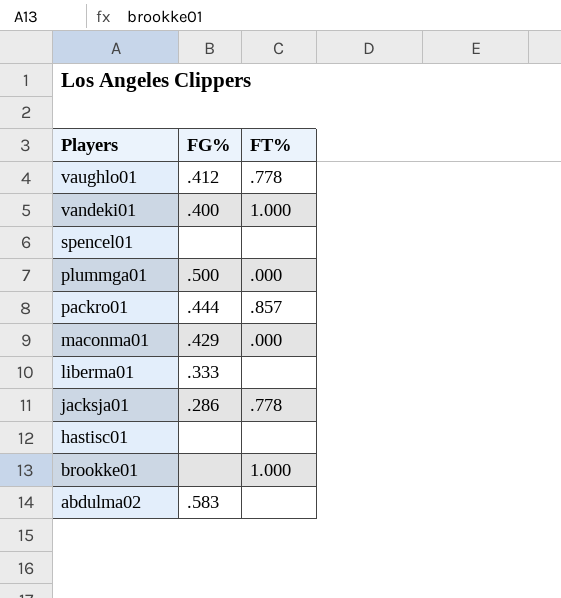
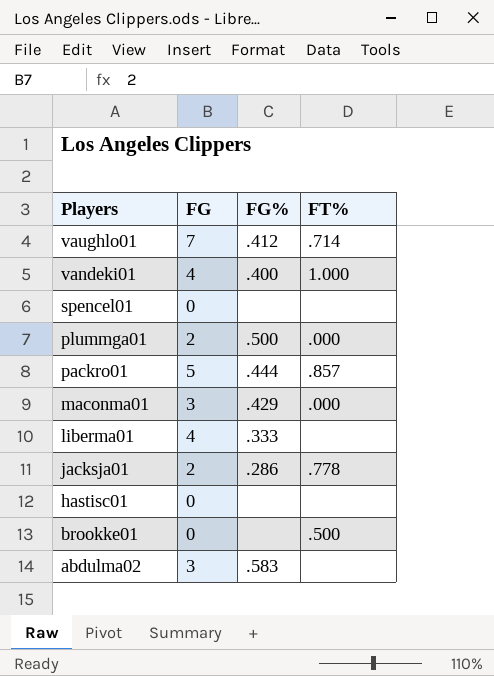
column FG | position: none -> 2
vaughlo01 | FT%: .778 -> .714
brookke01 | FT%: 1.000 -> .500

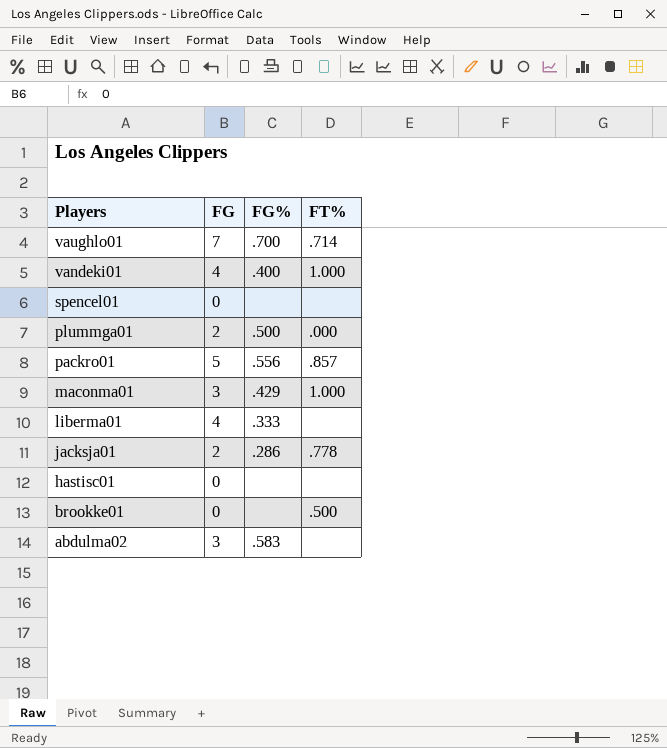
vaughlo01 | FG%: .412 -> .700
packro01 | FG%: .444 -> .556
maconma01 | FT%: .000 -> 1.000

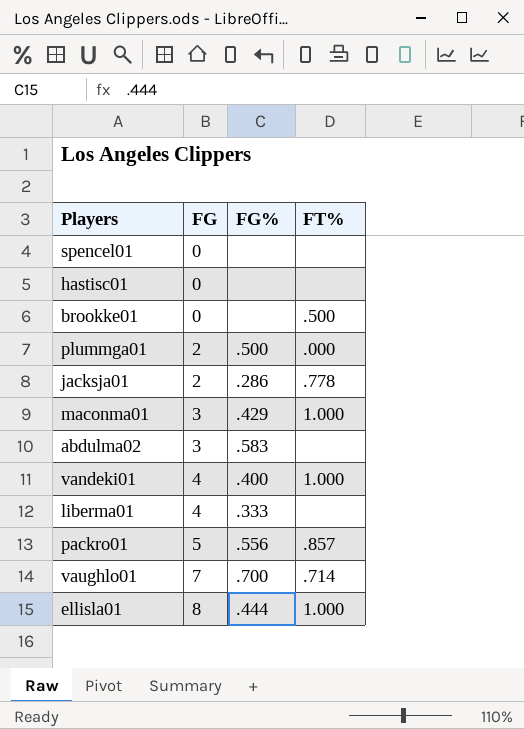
row order: Players descending -> FG ascending
row ellisla01: none -> 8 | .444 | 1.000

